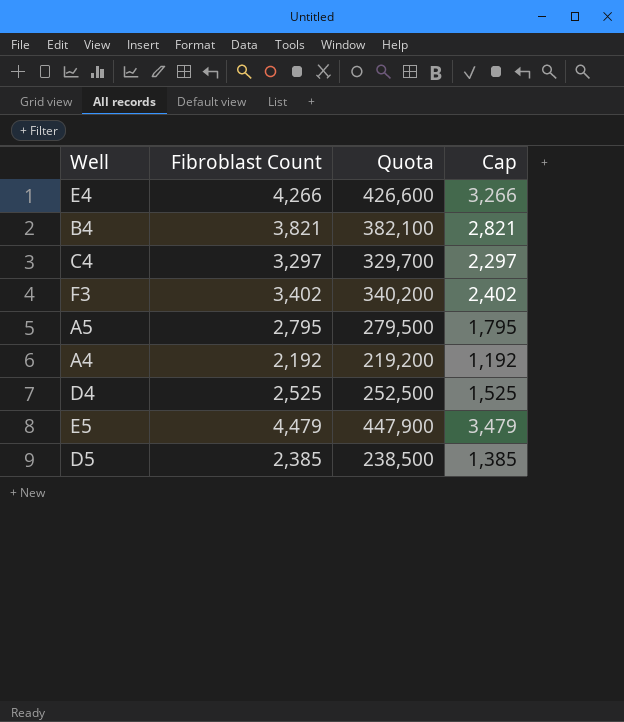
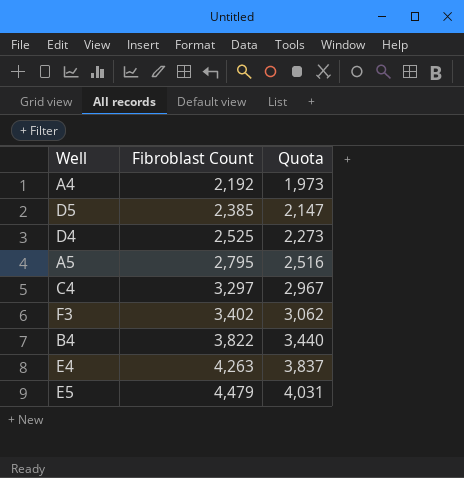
row order: none -> Fibroblast Count ascending
column Cap | formula: [Fibroblast Count] - 1000 -> none
column Quota | formula: [Fibroblast Count] * 100 -> [Fibroblast Count] * 0.9
B4 | Fibroblast Count: 3,821 -> 3,822
E4 | Fibroblast Count: 4,266 -> 4,263

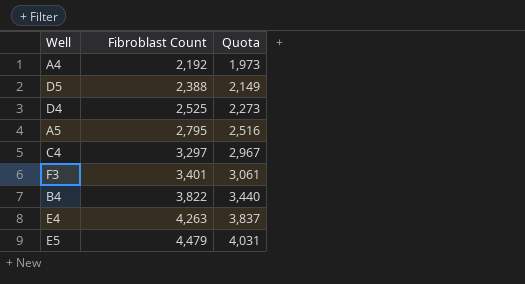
D5 | Fibroblast Count: 2,385 -> 2,388
D5 | Quota: 2,147 -> 2,149
F3 | Fibroblast Count: 3,402 -> 3,401
F3 | Quota: 3,062 -> 3,061

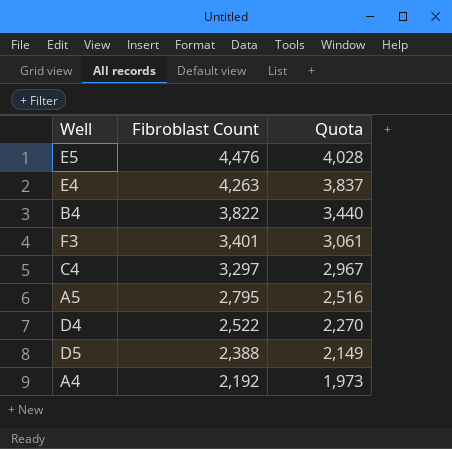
row order: Fibroblast Count ascending -> Fibroblast Count descending
E5 | Fibroblast Count: 4,479 -> 4,476
E5 | Quota: 4,031 -> 4,028
D4 | Fibroblast Count: 2,525 -> 2,522
D4 | Quota: 2,273 -> 2,270

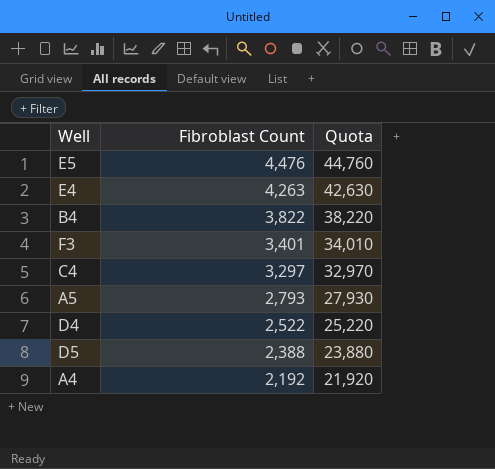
column Quota | formula: [Fibroblast Count] * 0.9 -> [Fibroblast Count] * 10
A5 | Fibroblast Count: 2,795 -> 2,793

